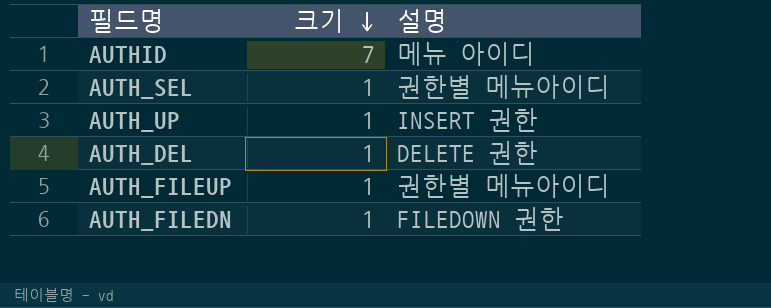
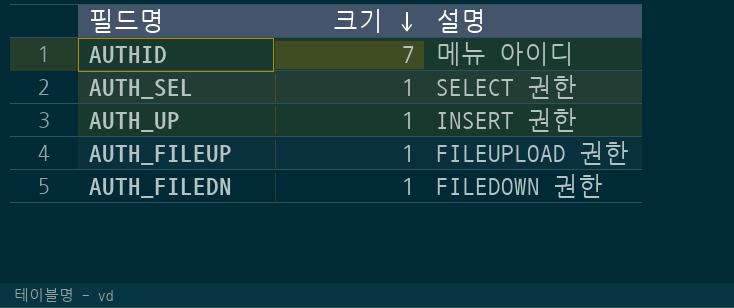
row AUTH_DEL: 1 | DELETE 권한 -> none
AUTH_SEL | 설명: 권한별 메뉴아이디 -> SELECT 권한
AUTH_FILEUP | 설명: 권한별 메뉴아이디 -> FILEUPLOAD 권한

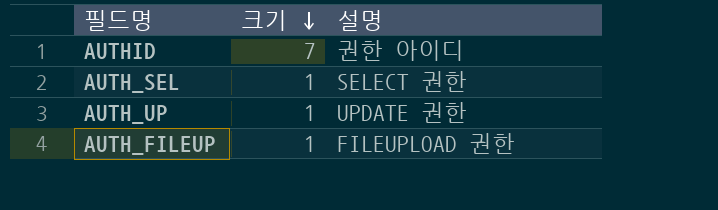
row AUTH_FILEDN: 1 | FILEDOWN 권한 -> none
AUTHID | 설명: 메뉴 아이디 -> 권한 아이디
AUTH_UP | 설명: INSERT 권한 -> UPDATE 권한

